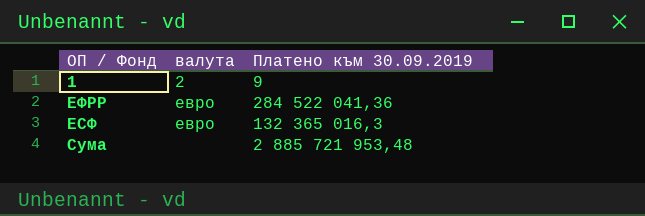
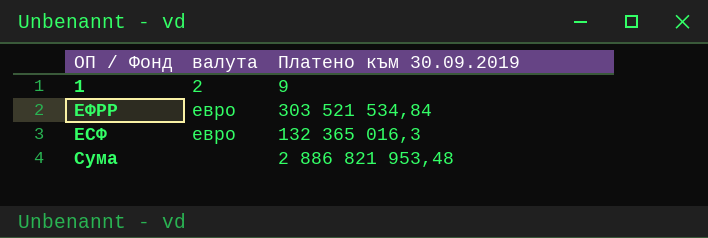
ЕФРР | Платено към 30.09.2019: 284 522 041,36 -> 303 521 534,84
Сума | Платено към 30.09.2019: 2 885 721 953,48 -> 2 886 821 953,48

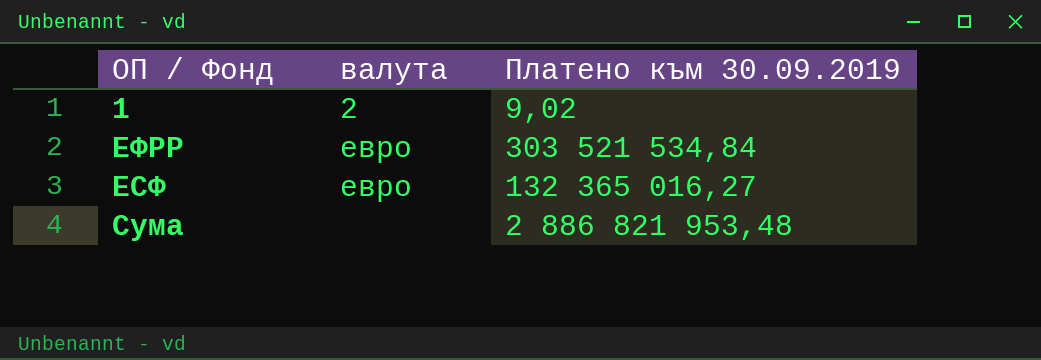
1 | Платено към 30.09.2019: 9 -> 9,02
ЕСФ | Платено към 30.09.2019: 132 365 016,3 -> 132 365 016,27

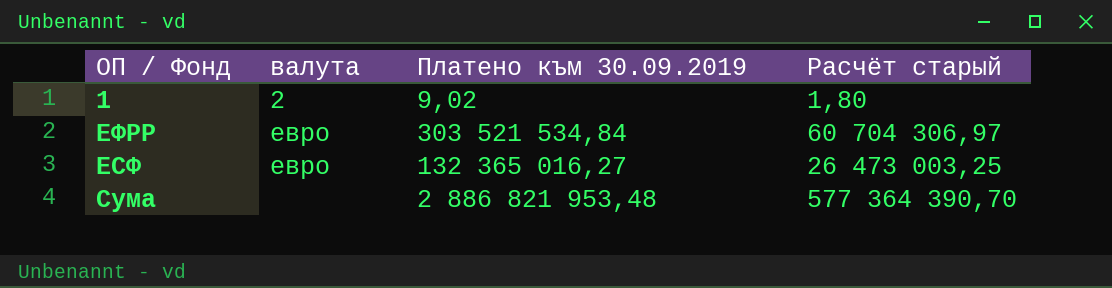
column Расчёт старый | formula: none -> [Платено към 30.09.2019] * 0,2

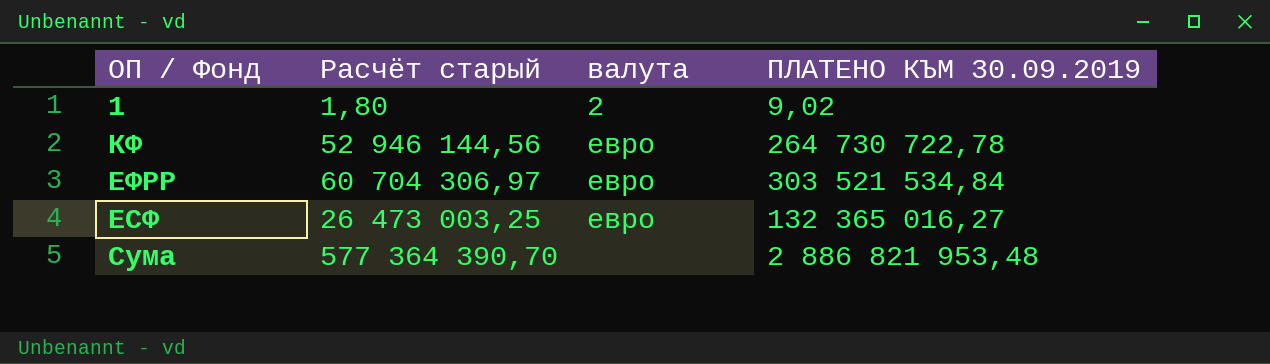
column Расчёт старый | position: 4 -> 2
column name: Платено към 30.09.2019 -> ПЛАТЕНО КЪМ 30.09.2019
row КФ: none -> 52 946 144,56 | евро | 264 730 722,78

